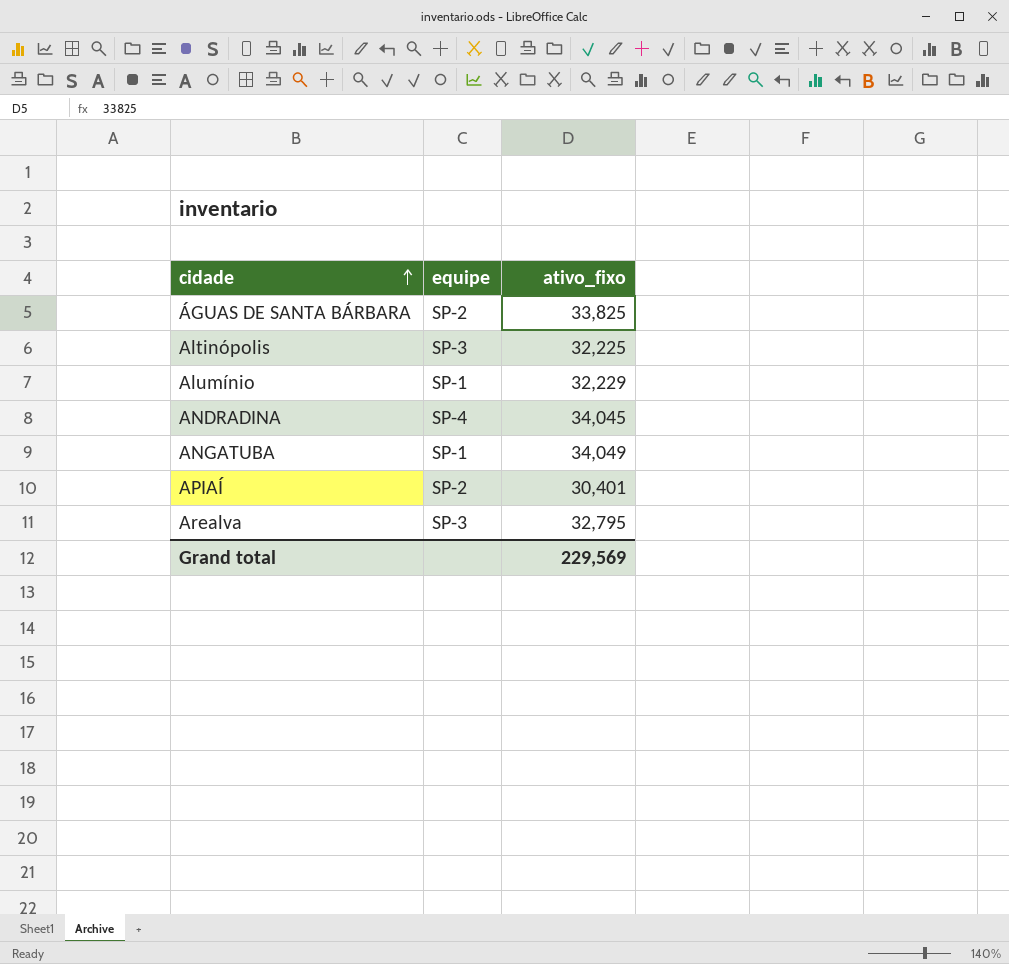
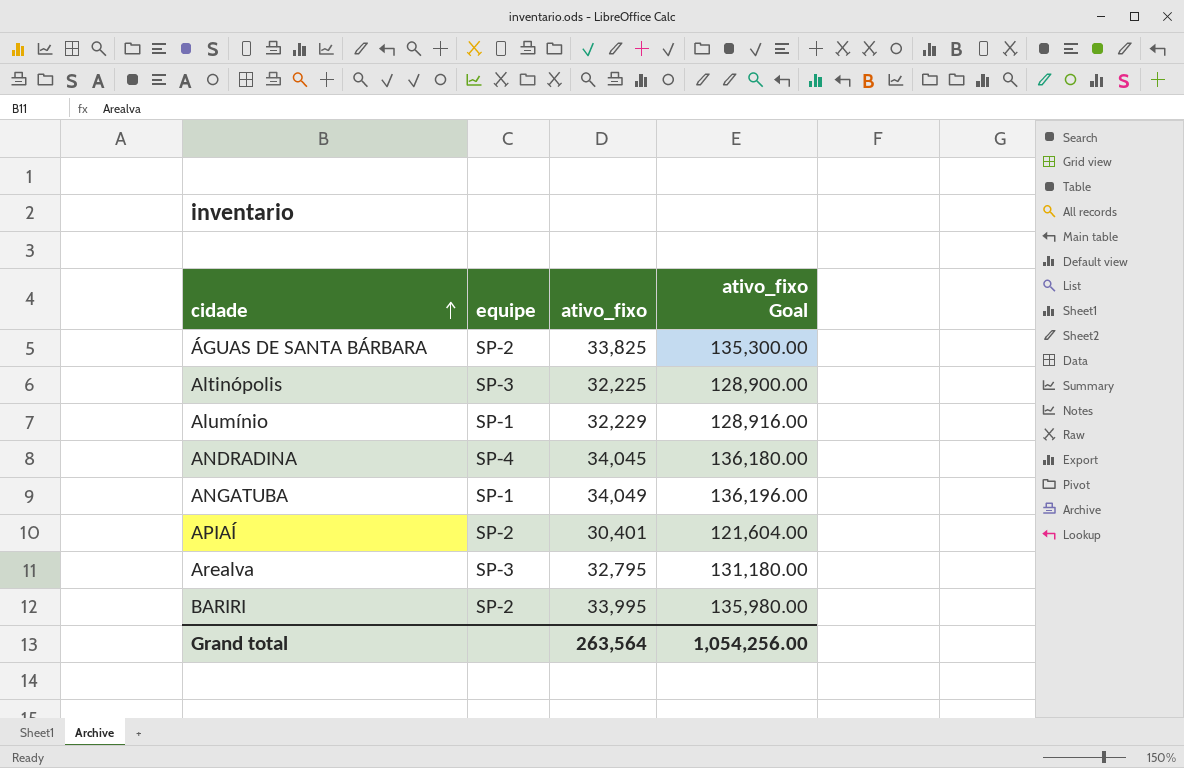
column ativo_fixo Goal | formula: none -> [ativo_fixo] * 4
row BARIRI: none -> SP-2 | 33,995 | 135,980.00
Grand total | ativo_fixo: 229,569 -> 263,564

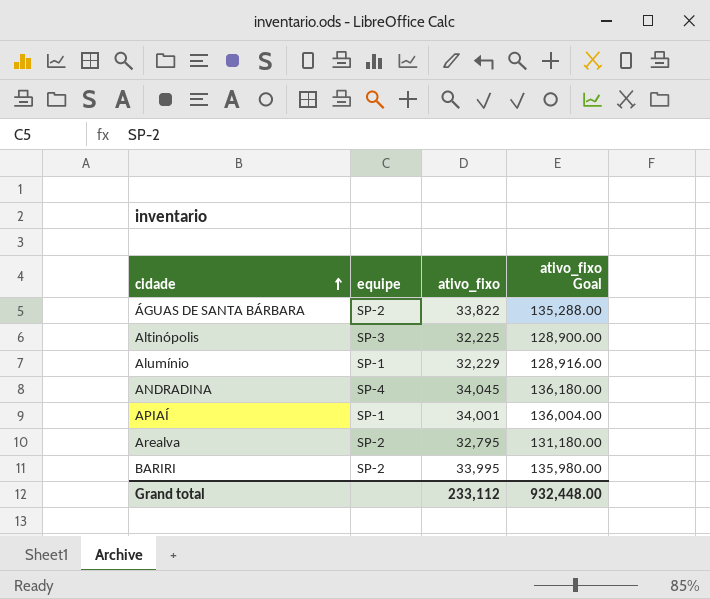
row ANGATUBA: SP-1 | 34,049 | 136,196.00 -> none
ÁGUAS DE SANTA BÁRBARA | ativo_fixo: 33,825 -> 33,822
ÁGUAS DE SANTA BÁRBARA | ativo_fixo Goal: 135,300.00 -> 135,288.00
APIAÍ | equipe: SP-2 -> SP-1
APIAÍ | ativo_fixo: 30,401 -> 34,001
APIAÍ | ativo_fixo Goal: 121,604.00 -> 136,004.00
Arealva | equipe: SP-3 -> SP-2
Grand total | ativo_fixo: 263,564 -> 233,112
Grand total | ativo_fixo Goal: 1,054,256.00 -> 932,448.00

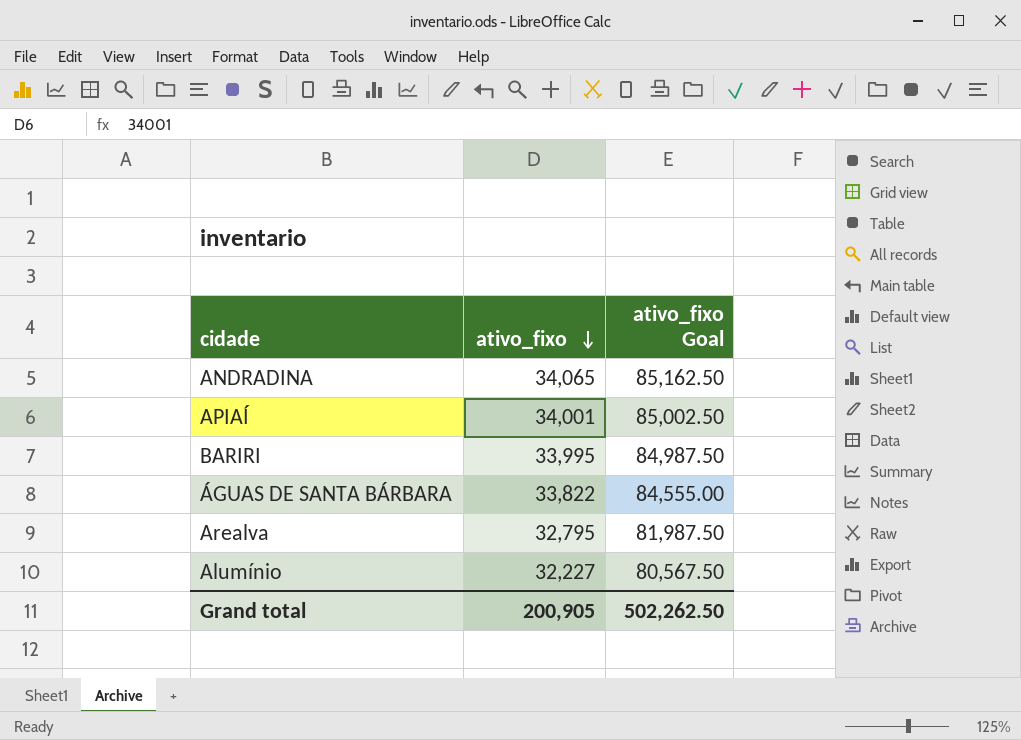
row order: cidade ascending -> ativo_fixo descending
column equipe | position: 2 -> none
column ativo_fixo Goal | formula: [ativo_fixo] * 4 -> [ativo_fixo] * 2.5
row Altinópolis: SP-3 | 32,225 | 128,900.00 -> none
ANDRADINA | ativo_fixo: 34,045 -> 34,065
Alumínio | ativo_fixo: 32,229 -> 32,227
Grand total | ativo_fixo: 233,112 -> 200,905
Grand total | ativo_fixo Goal: 932,448.00 -> 502,262.50

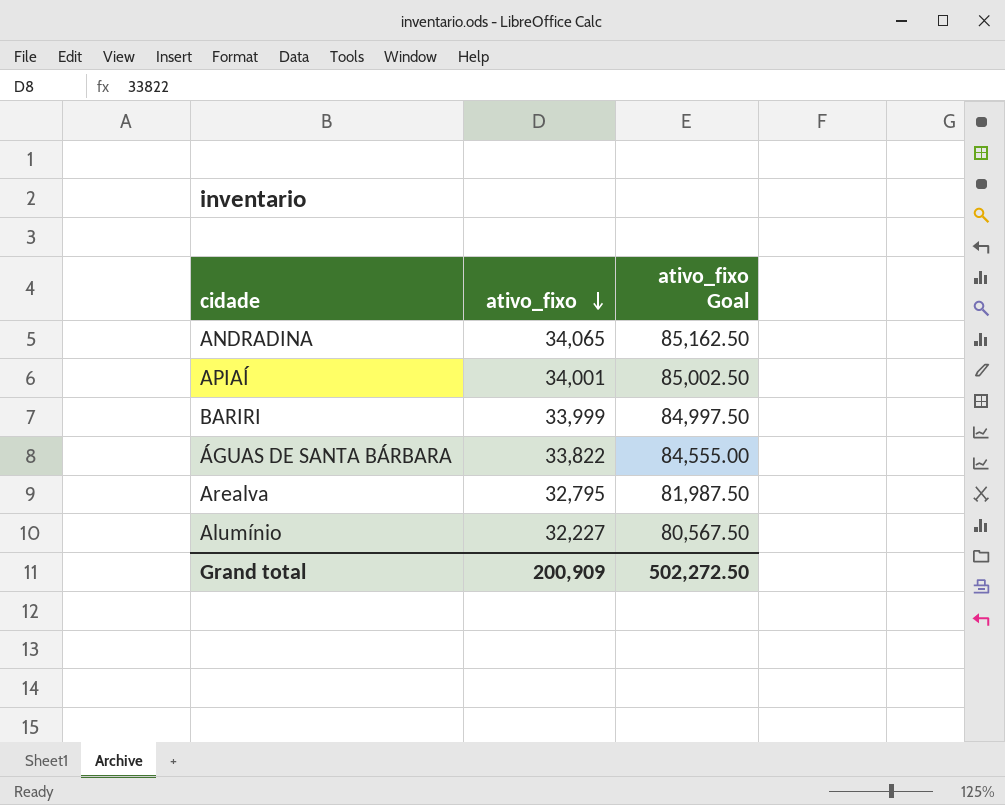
BARIRI | ativo_fixo: 33,995 -> 33,999
BARIRI | ativo_fixo Goal: 84,987.50 -> 84,997.50
Grand total | ativo_fixo: 200,905 -> 200,909
Grand total | ativo_fixo Goal: 502,262.50 -> 502,272.50

